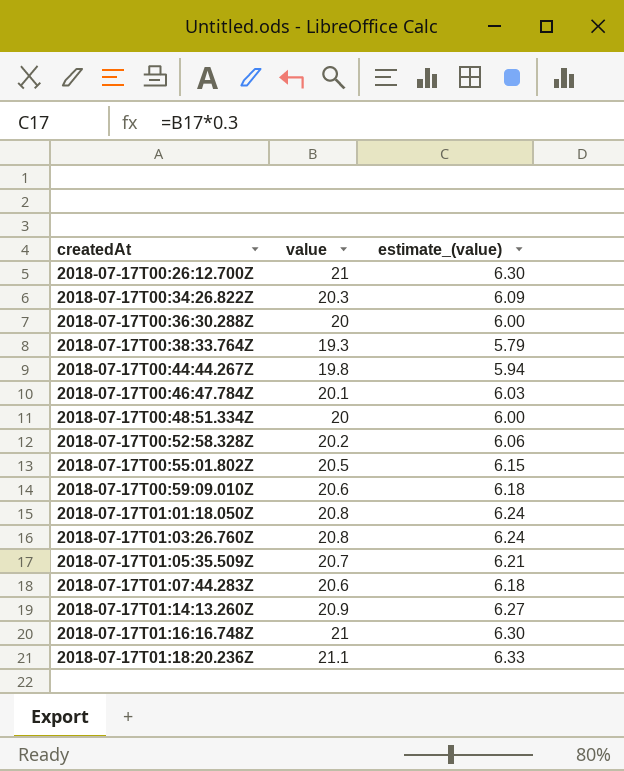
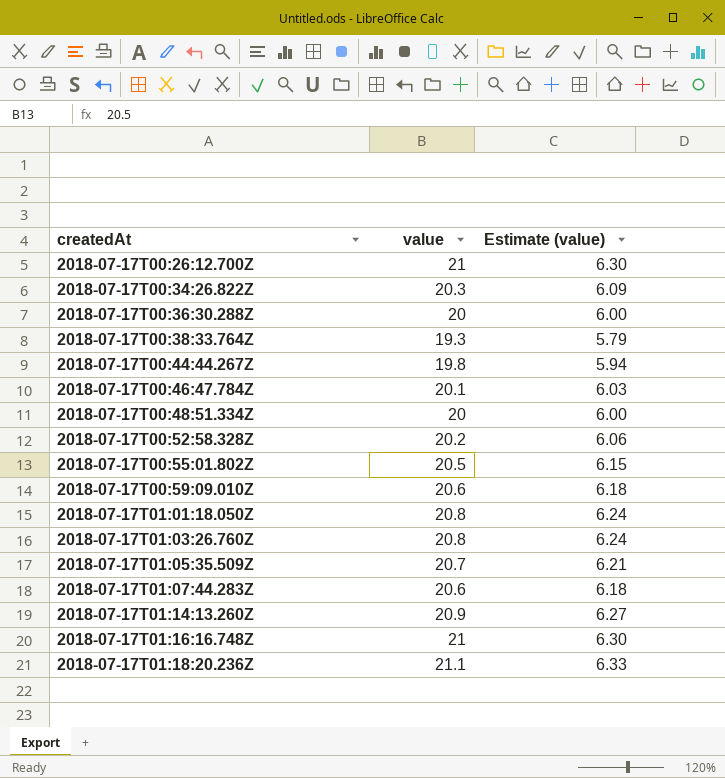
column name: estimate_(value) -> Estimate (value)

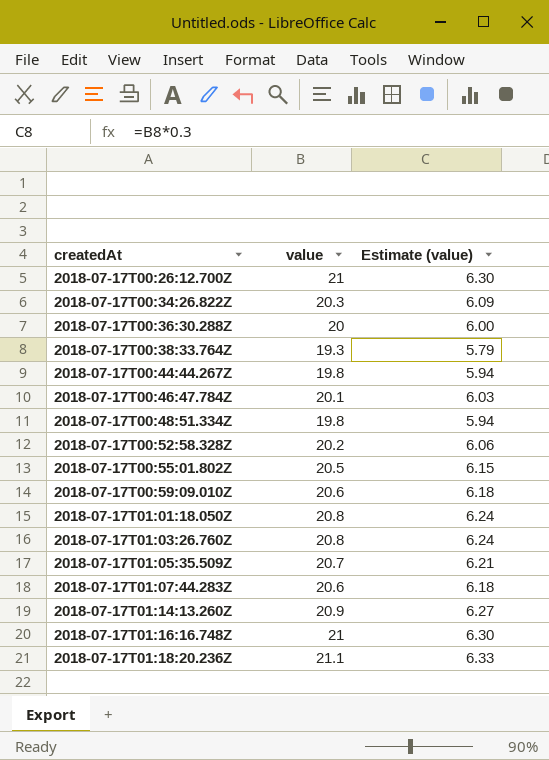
2018-07-17T00:48:51.334Z | value: 20 -> 19.8
2018-07-17T00:48:51.334Z | Estimate (value): 6.00 -> 5.94

